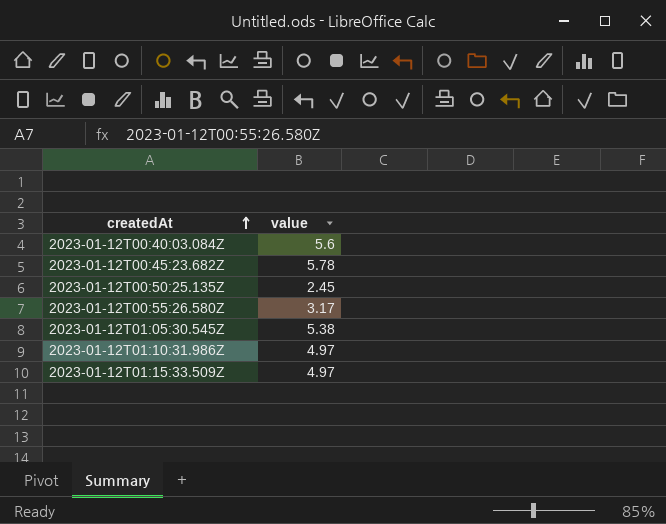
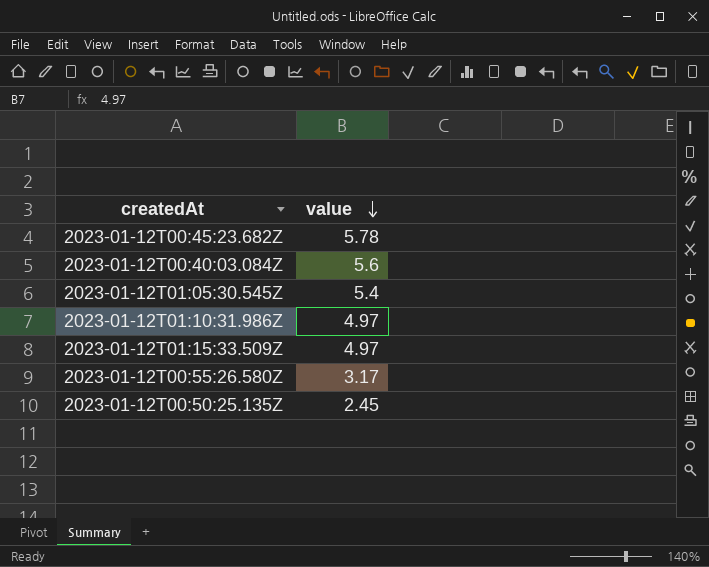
row order: createdAt ascending -> value descending
2023-01-12T01:05:30.545Z | value: 5.38 -> 5.4

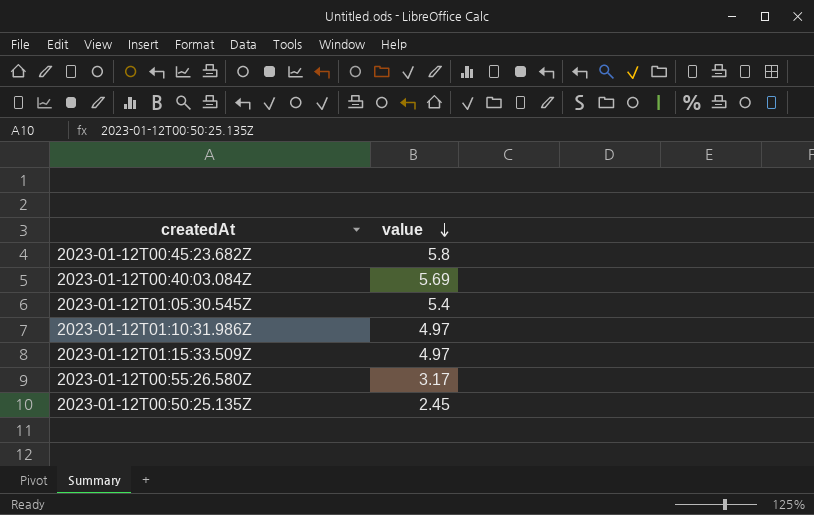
2023-01-12T00:45:23.682Z | value: 5.78 -> 5.8
2023-01-12T00:40:03.084Z | value: 5.6 -> 5.69

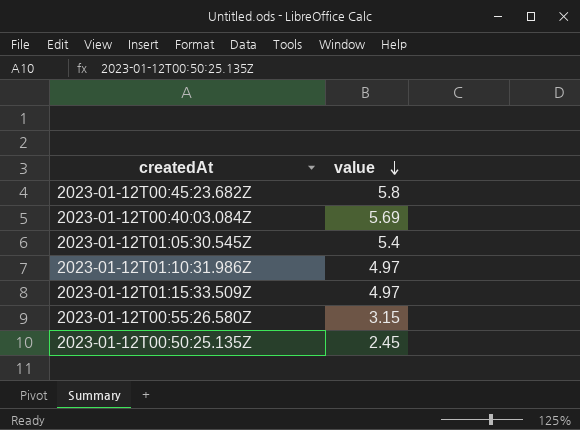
2023-01-12T00:55:26.580Z | value: 3.17 -> 3.15

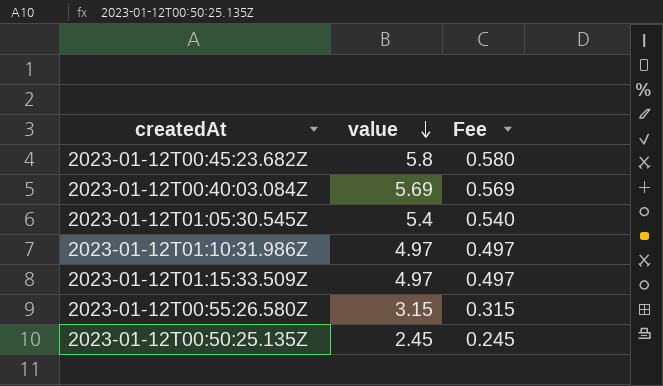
column Fee | formula: none -> [value] * 0.1

